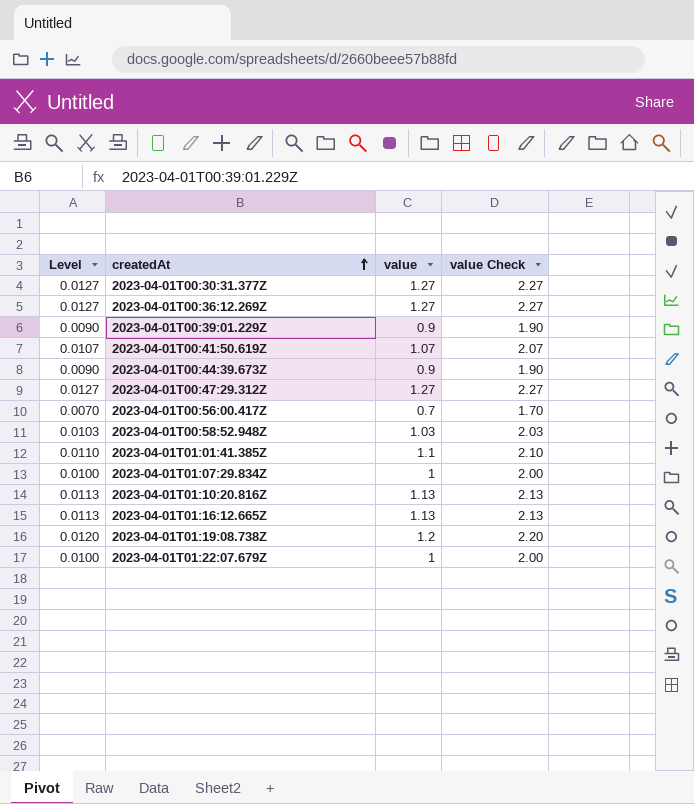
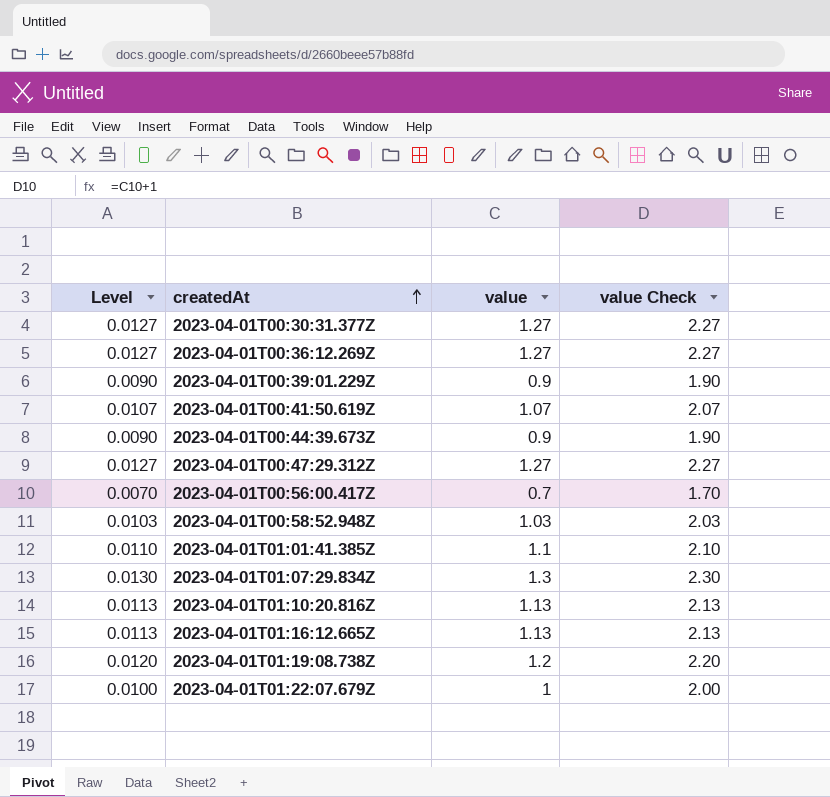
2023-04-01T01:07:29.834Z | Level: 0.0100 -> 0.0130
2023-04-01T01:07:29.834Z | value: 1 -> 1.3
2023-04-01T01:07:29.834Z | value Check: 2.00 -> 2.30

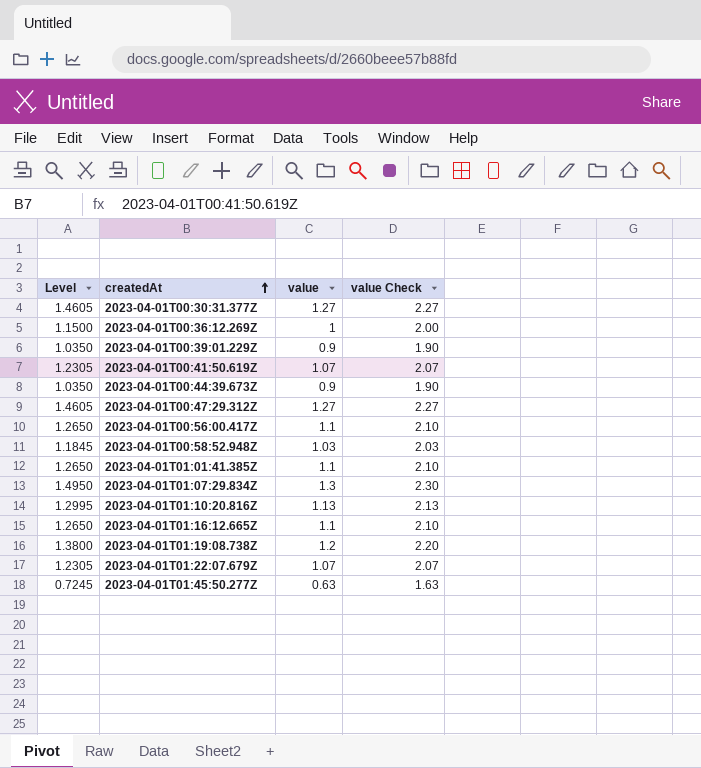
column Level | formula: [value] * 0.01 -> [value] * 1.15
2023-04-01T00:36:12.269Z | value: 1.27 -> 1
2023-04-01T00:36:12.269Z | value Check: 2.27 -> 2.00
2023-04-01T00:56:00.417Z | value: 0.7 -> 1.1
2023-04-01T00:56:00.417Z | value Check: 1.70 -> 2.10
2023-04-01T01:16:12.665Z | value: 1.13 -> 1.1
2023-04-01T01:16:12.665Z | value Check: 2.13 -> 2.10
2023-04-01T01:22:07.679Z | value: 1 -> 1.07
2023-04-01T01:22:07.679Z | value Check: 2.00 -> 2.07
row 2023-04-01T01:45:50.277Z: none -> 0.7245 | 0.63 | 1.63

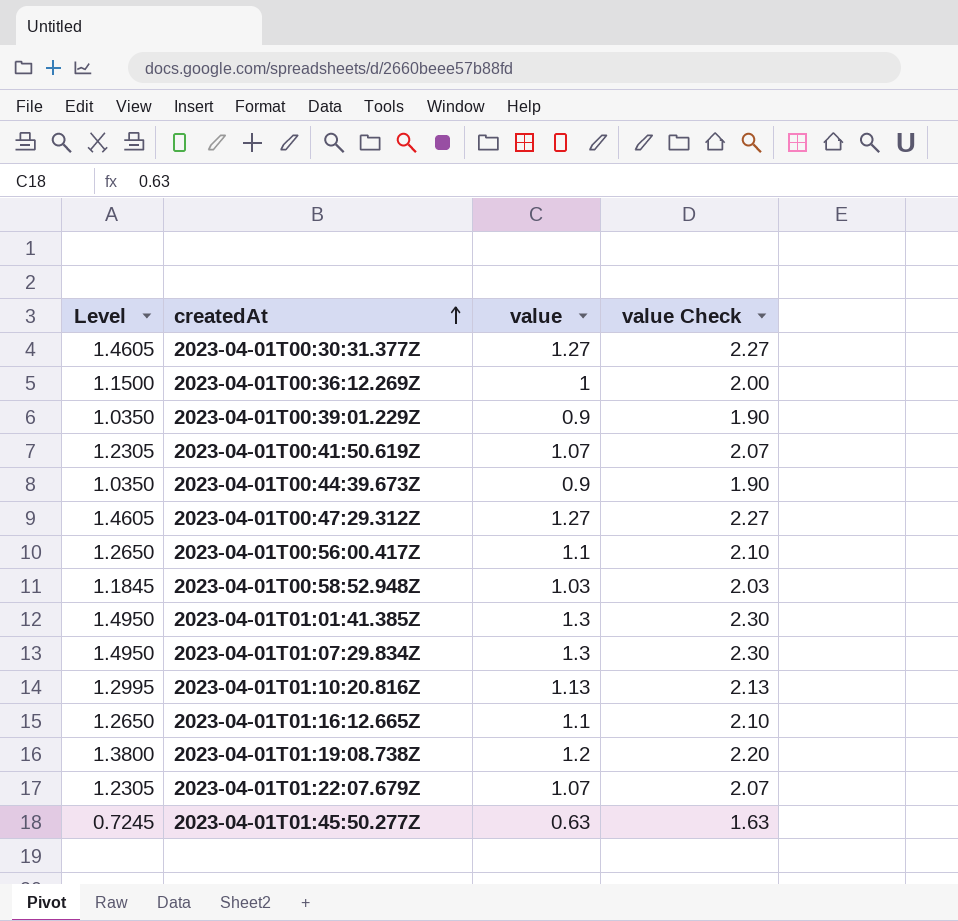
2023-04-01T01:01:41.385Z | Level: 1.2650 -> 1.4950
2023-04-01T01:01:41.385Z | value: 1.1 -> 1.3
2023-04-01T01:01:41.385Z | value Check: 2.10 -> 2.30

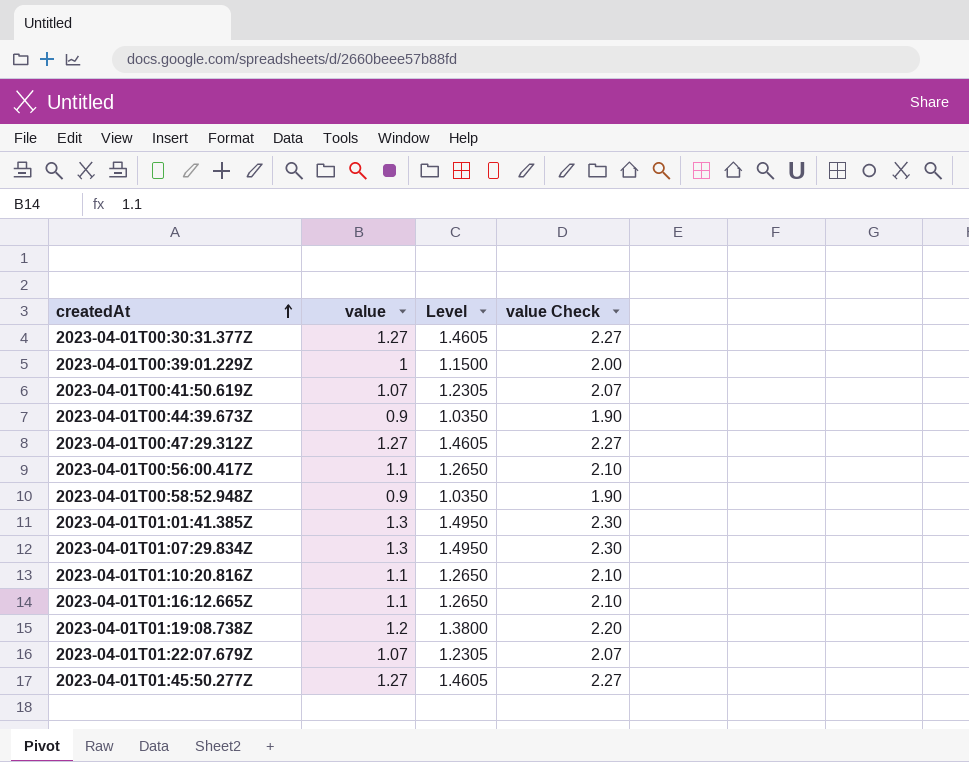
column Level | position: 1 -> 3
row 2023-04-01T00:36:12.269Z: 1.1500 | 1 | 2.00 -> none
2023-04-01T00:39:01.229Z | value: 0.9 -> 1
2023-04-01T00:39:01.229Z | Level: 1.0350 -> 1.1500
2023-04-01T00:39:01.229Z | value Check: 1.90 -> 2.00
2023-04-01T00:58:52.948Z | value: 1.03 -> 0.9
2023-04-01T00:58:52.948Z | Level: 1.1845 -> 1.0350
2023-04-01T00:58:52.948Z | value Check: 2.03 -> 1.90
2023-04-01T01:10:20.816Z | value: 1.13 -> 1.1
2023-04-01T01:10:20.816Z | Level: 1.2995 -> 1.2650
2023-04-01T01:10:20.816Z | value Check: 2.13 -> 2.10
2023-04-01T01:45:50.277Z | value: 0.63 -> 1.27
2023-04-01T01:45:50.277Z | Level: 0.7245 -> 1.4605
2023-04-01T01:45:50.277Z | value Check: 1.63 -> 2.27

